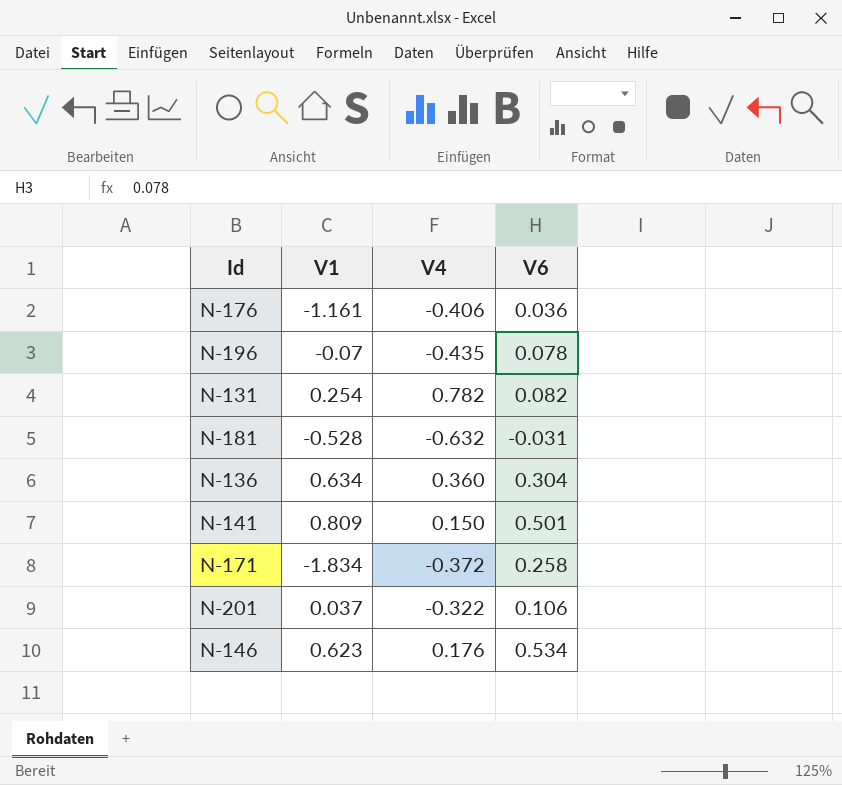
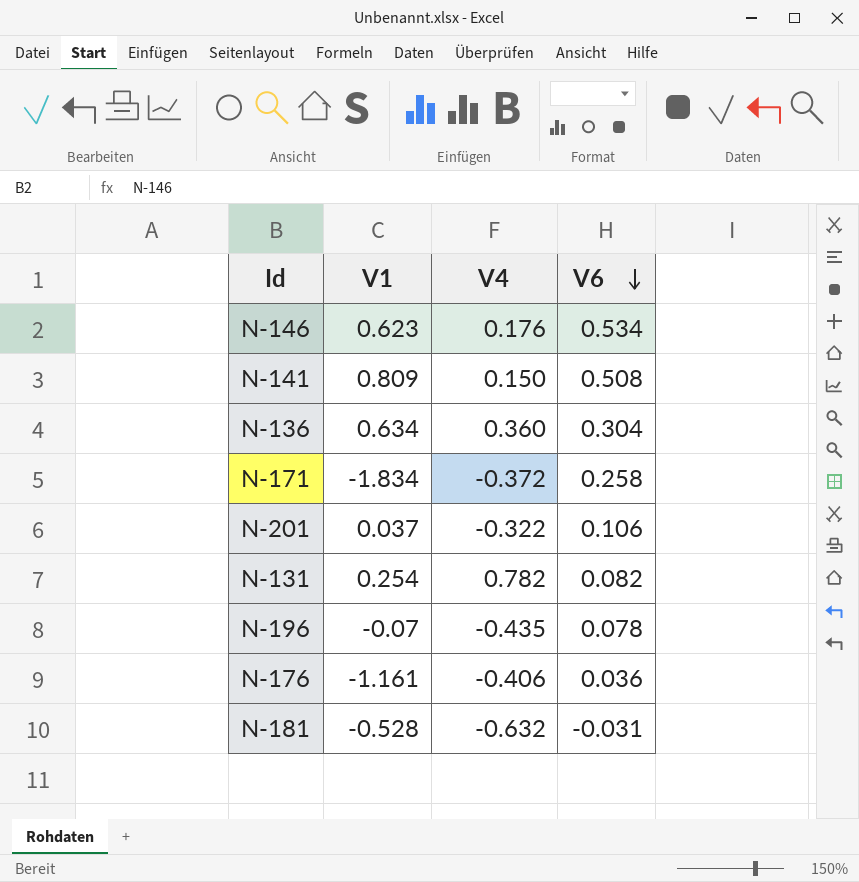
row order: none -> V6 descending
N-141 | V6: 0.501 -> 0.508

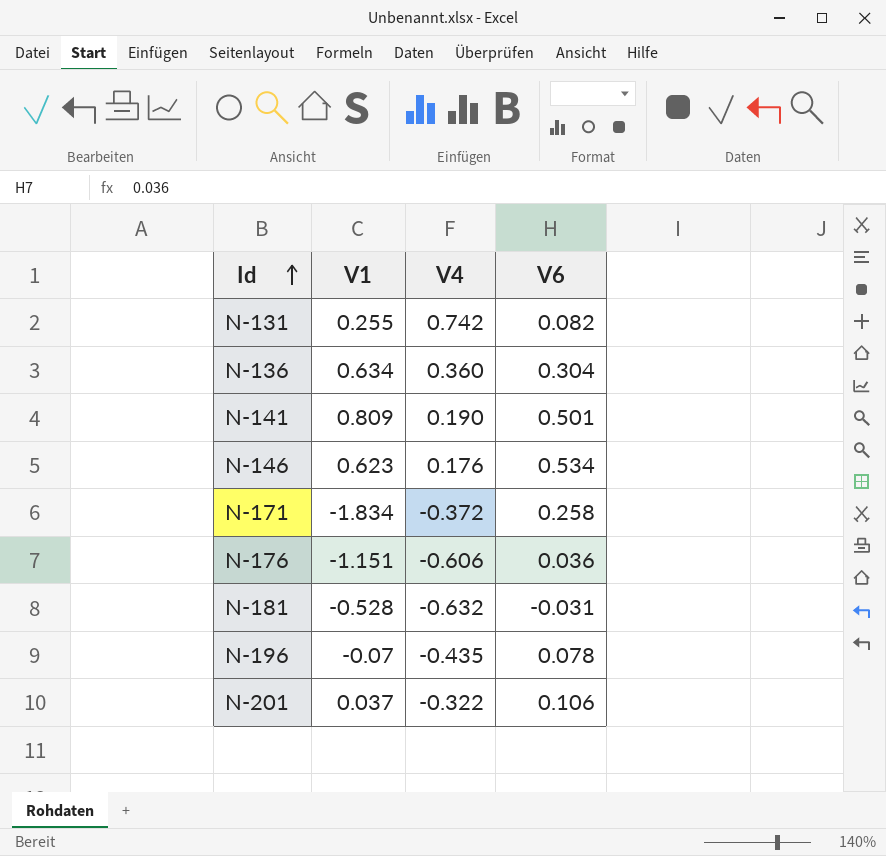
row order: V6 descending -> Id ascending
N-131 | V1: 0.254 -> 0.255
N-131 | V4: 0.782 -> 0.742
N-141 | V4: 0.150 -> 0.190
N-141 | V6: 0.508 -> 0.501
N-176 | V1: -1.161 -> -1.151
N-176 | V4: -0.406 -> -0.606

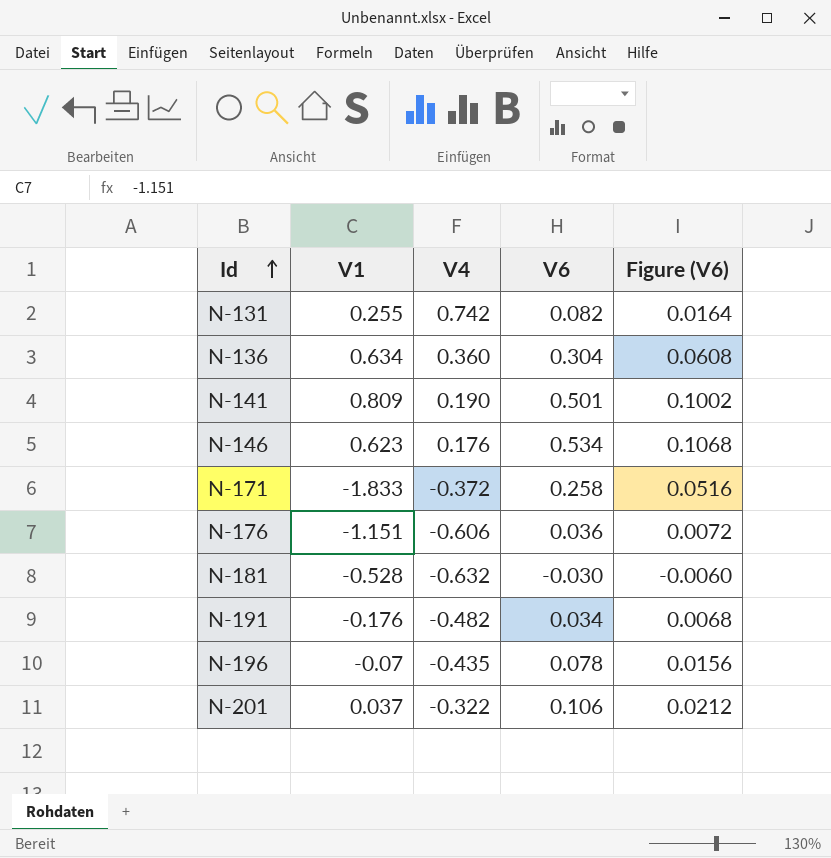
column Figure (V6) | formula: none -> [V6] * 0.2
N-171 | V1: -1.834 -> -1.833
N-181 | V6: -0.031 -> -0.030
row N-191: none -> -0.176 | -0.482 | 0.034 | 0.0068

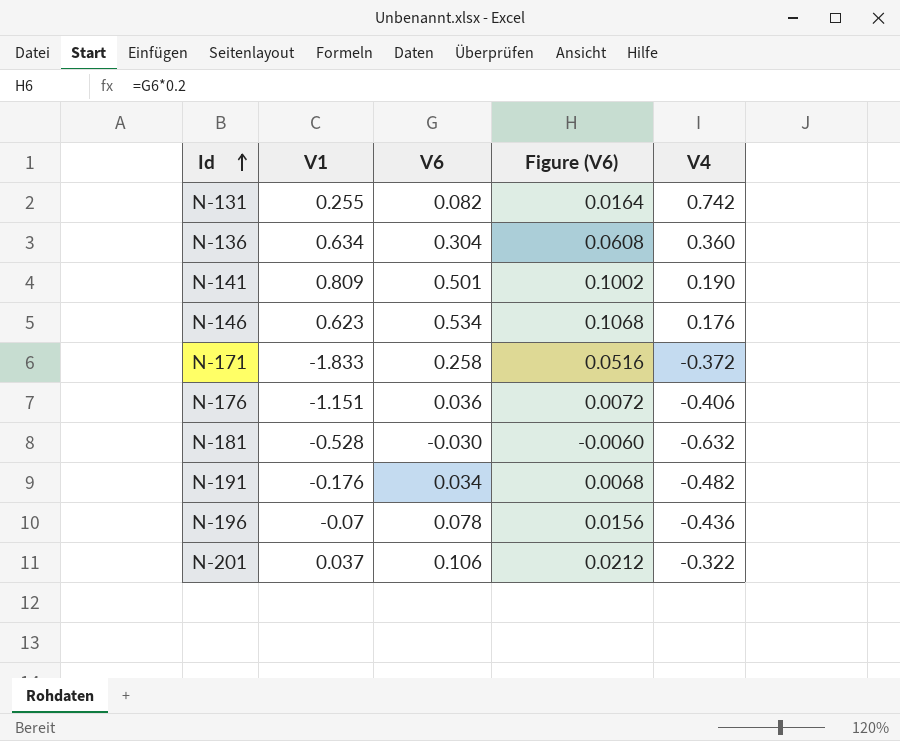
column V4 | position: 3 -> 5
N-176 | V4: -0.606 -> -0.406
N-196 | V4: -0.435 -> -0.436

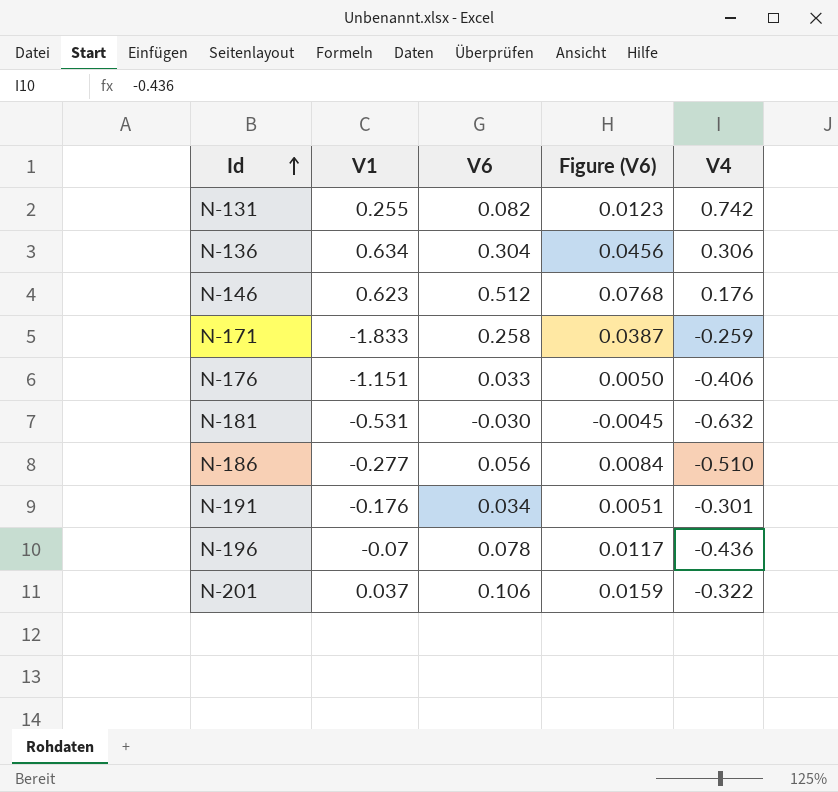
column Figure (V6) | formula: [V6] * 0.2 -> [V6] * 0.15
row N-141: 0.809 | 0.501 | 0.1002 | 0.190 -> none
N-136 | V4: 0.360 -> 0.306
N-146 | V6: 0.534 -> 0.512
N-171 | V4: -0.372 -> -0.259
N-176 | V6: 0.036 -> 0.033
N-181 | V1: -0.528 -> -0.531
row N-186: none -> -0.277 | 0.056 | 0.0084 | -0.510
N-191 | V4: -0.482 -> -0.301

